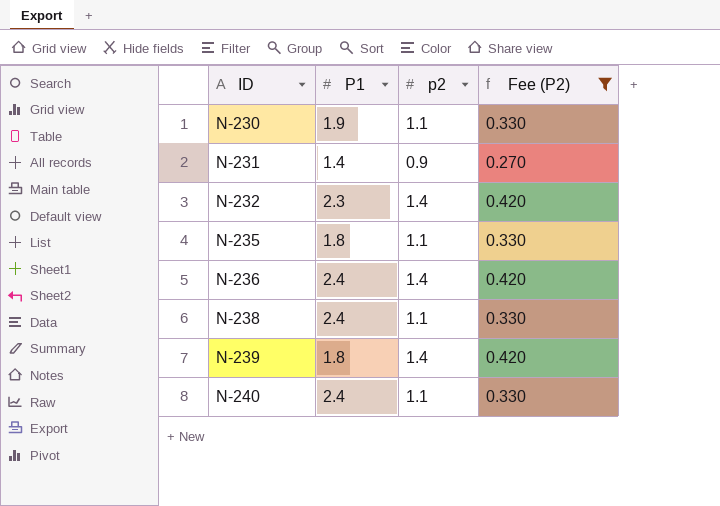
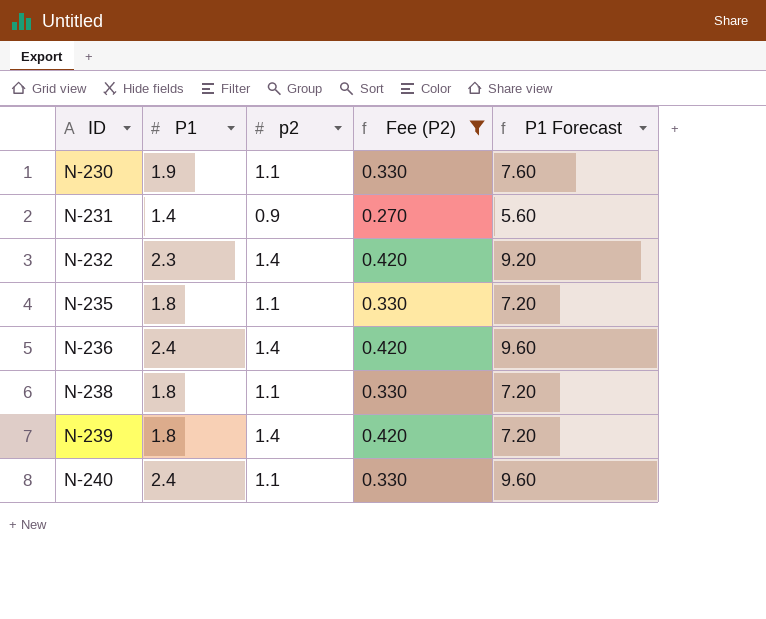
column P1 Forecast | formula: none -> [P1] * 4
N-238 | P1: 2.4 -> 1.8

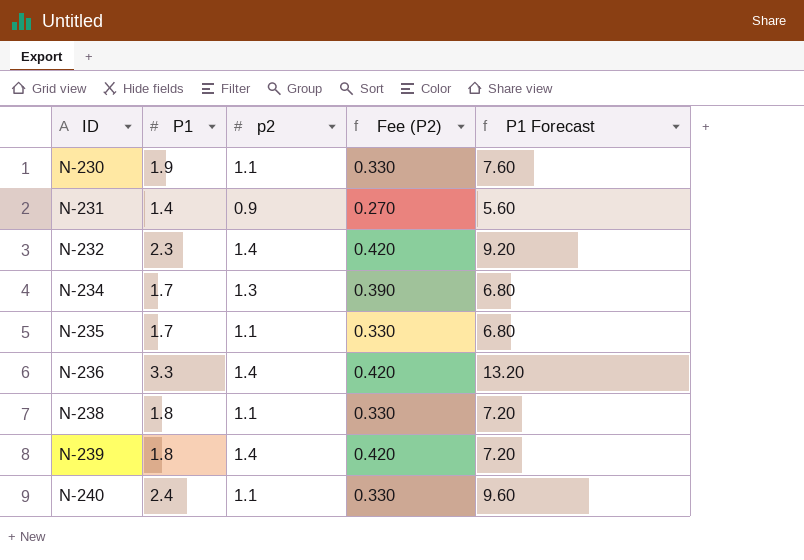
filter: Fee (P2) != 0.390 -> none
N-235 | P1: 1.8 -> 1.7
N-235 | P1 Forecast: 7.20 -> 6.80
N-236 | P1: 2.4 -> 3.3
N-236 | P1 Forecast: 9.60 -> 13.20

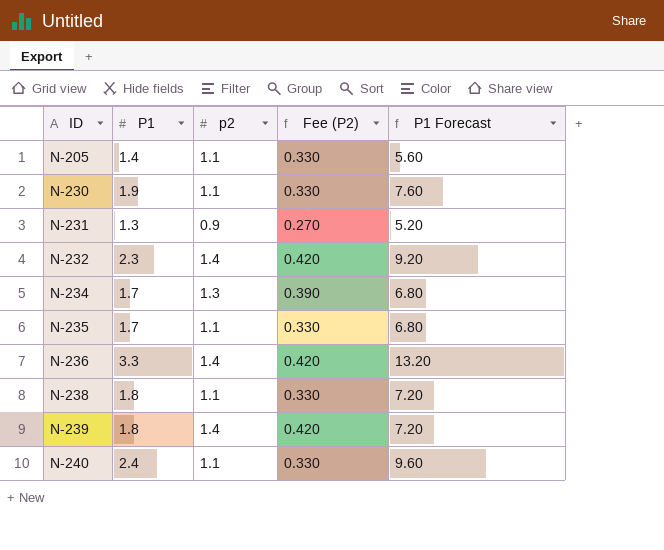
row N-205: none -> 1.4 | 1.1 | 0.330 | 5.60
N-231 | P1: 1.4 -> 1.3
N-231 | P1 Forecast: 5.60 -> 5.20

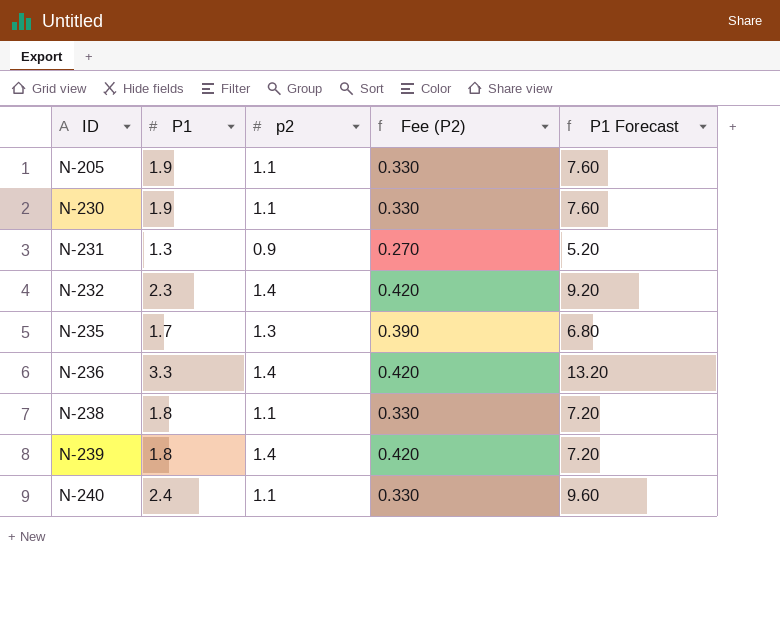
row N-234: 1.7 | 1.3 | 0.390 | 6.80 -> none
N-205 | P1: 1.4 -> 1.9
N-205 | P1 Forecast: 5.60 -> 7.60
N-235 | p2: 1.1 -> 1.3
N-235 | Fee (P2): 0.330 -> 0.390

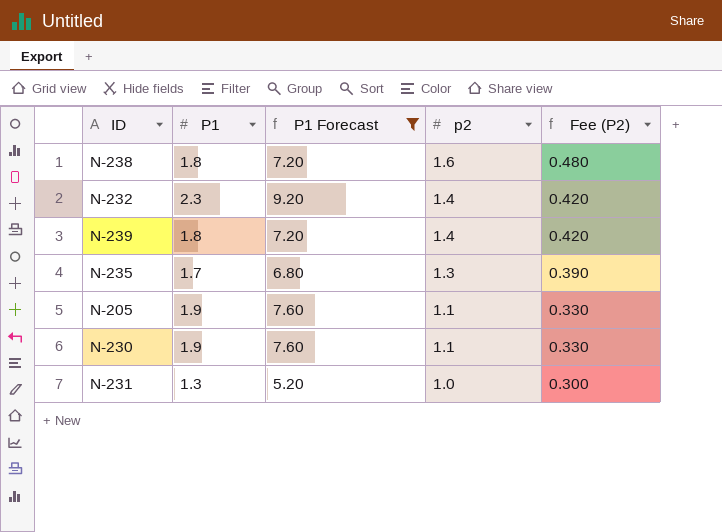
filter: none -> P1 Forecast <= 9.20
row order: ID ascending -> p2 descending
column P1 Forecast | position: 5 -> 3
N-238 | p2: 1.1 -> 1.6
N-238 | Fee (P2): 0.330 -> 0.480
N-231 | p2: 0.9 -> 1.0
N-231 | Fee (P2): 0.270 -> 0.300

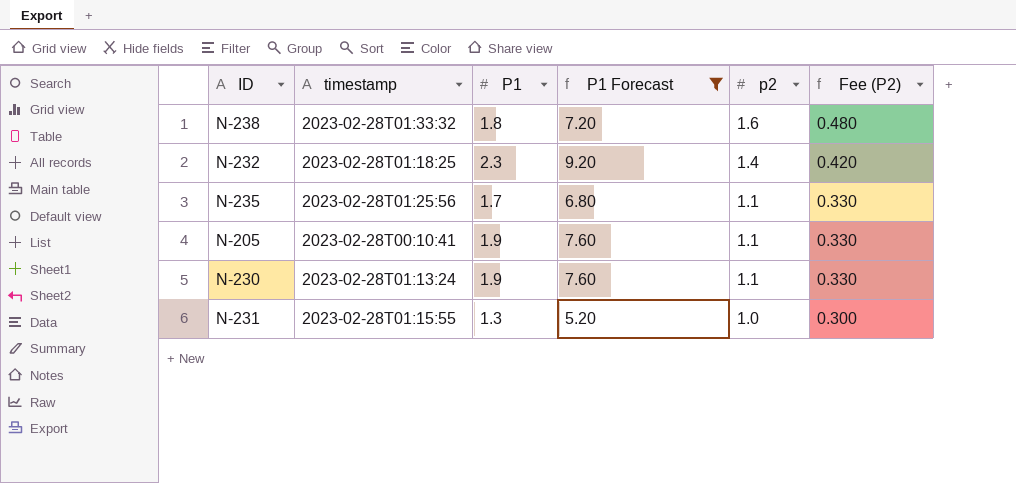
column timestamp | position: none -> 2
row N-239: 1.8 | 7.20 | 1.4 | 0.420 -> none
N-235 | p2: 1.3 -> 1.1
N-235 | Fee (P2): 0.390 -> 0.330

